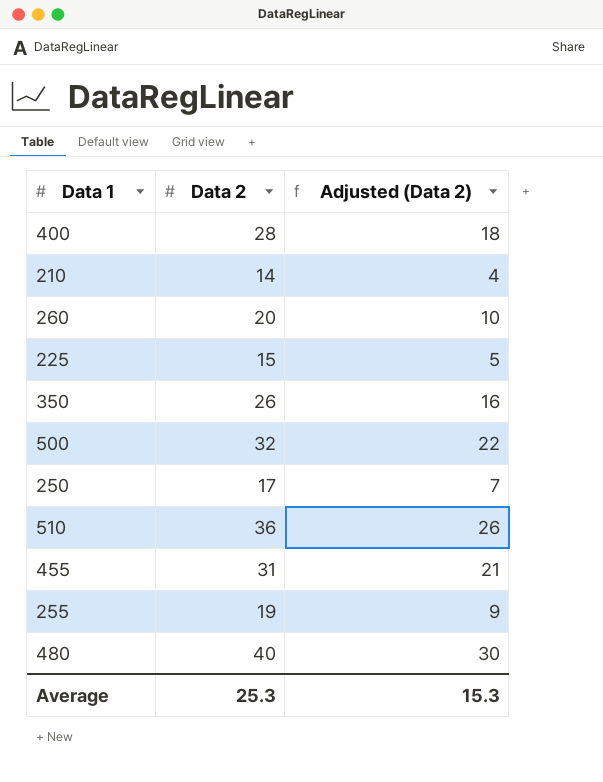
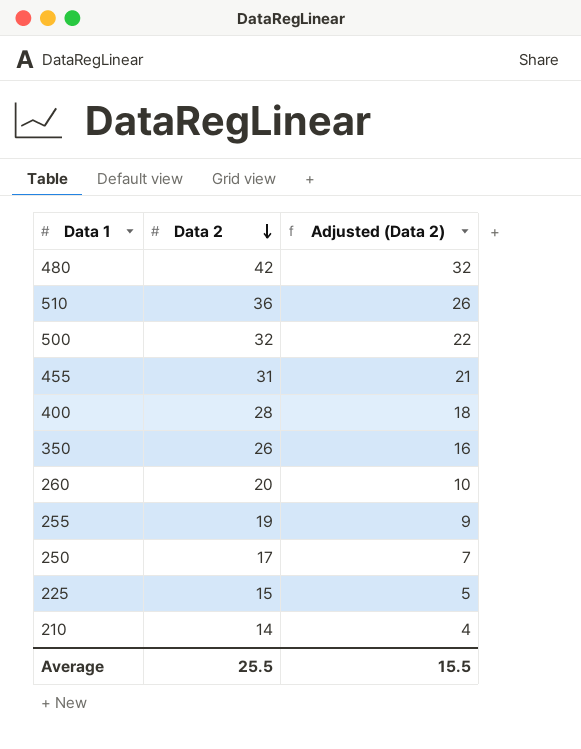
row order: none -> Data 2 descending
480 | Data 2: 40 -> 42
480 | Adjusted (Data 2): 30 -> 32
Average | Data 2: 25.3 -> 25.5
Average | Adjusted (Data 2): 15.3 -> 15.5

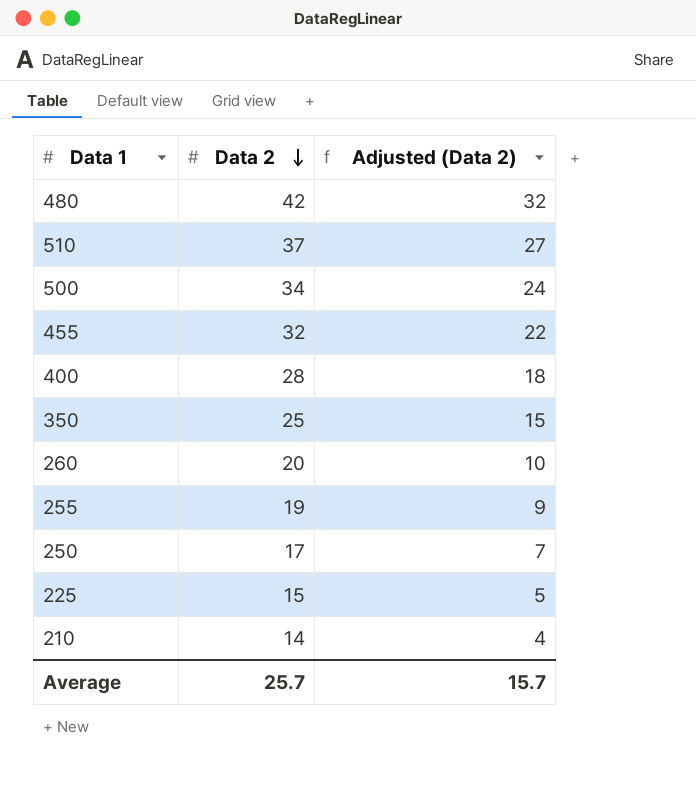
510 | Data 2: 36 -> 37
510 | Adjusted (Data 2): 26 -> 27
500 | Data 2: 32 -> 34
500 | Adjusted (Data 2): 22 -> 24
455 | Data 2: 31 -> 32
455 | Adjusted (Data 2): 21 -> 22
350 | Data 2: 26 -> 25
350 | Adjusted (Data 2): 16 -> 15
Average | Data 2: 25.5 -> 25.7
Average | Adjusted (Data 2): 15.5 -> 15.7

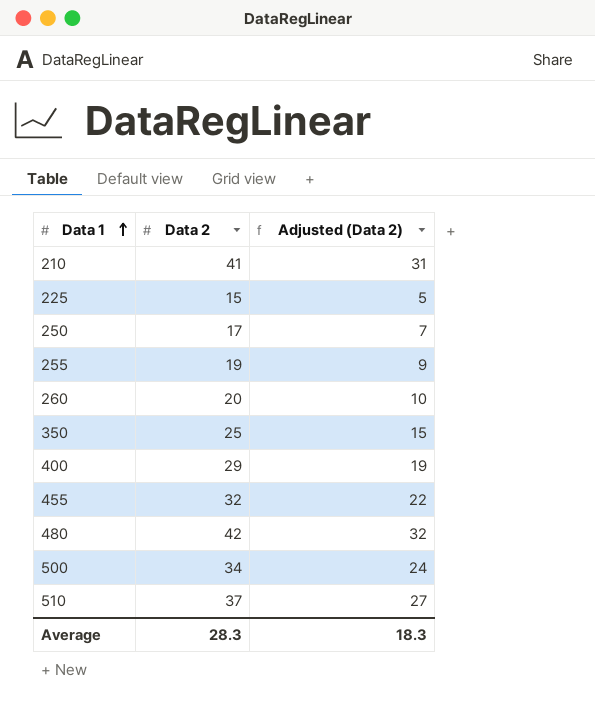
row order: Data 2 descending -> Data 1 ascending
210 | Data 2: 14 -> 41
210 | Adjusted (Data 2): 4 -> 31
400 | Data 2: 28 -> 29
400 | Adjusted (Data 2): 18 -> 19
Average | Data 2: 25.7 -> 28.3
Average | Adjusted (Data 2): 15.7 -> 18.3

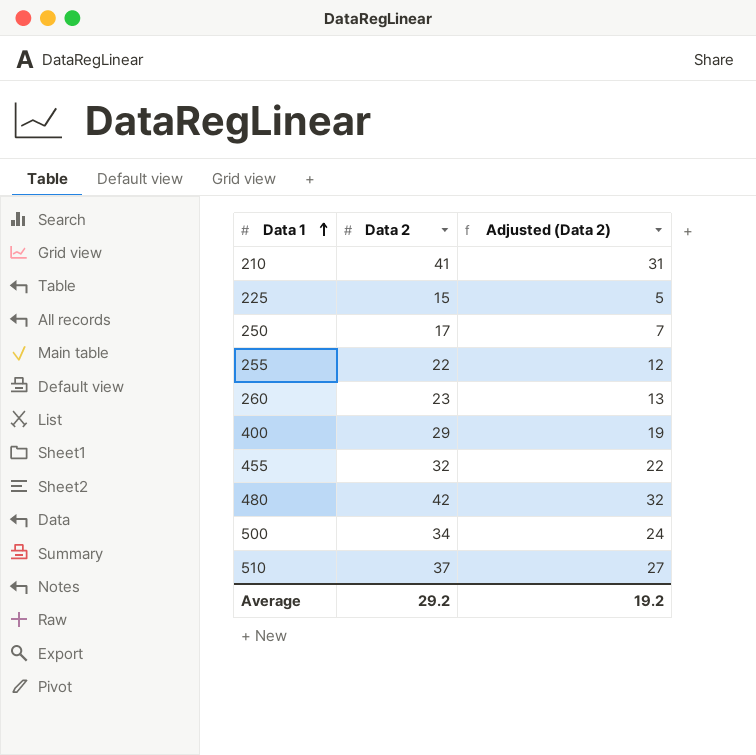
row 350: 25 | 15 -> none
255 | Data 2: 19 -> 22
255 | Adjusted (Data 2): 9 -> 12
260 | Data 2: 20 -> 23
260 | Adjusted (Data 2): 10 -> 13
Average | Data 2: 28.3 -> 29.2
Average | Adjusted (Data 2): 18.3 -> 19.2

